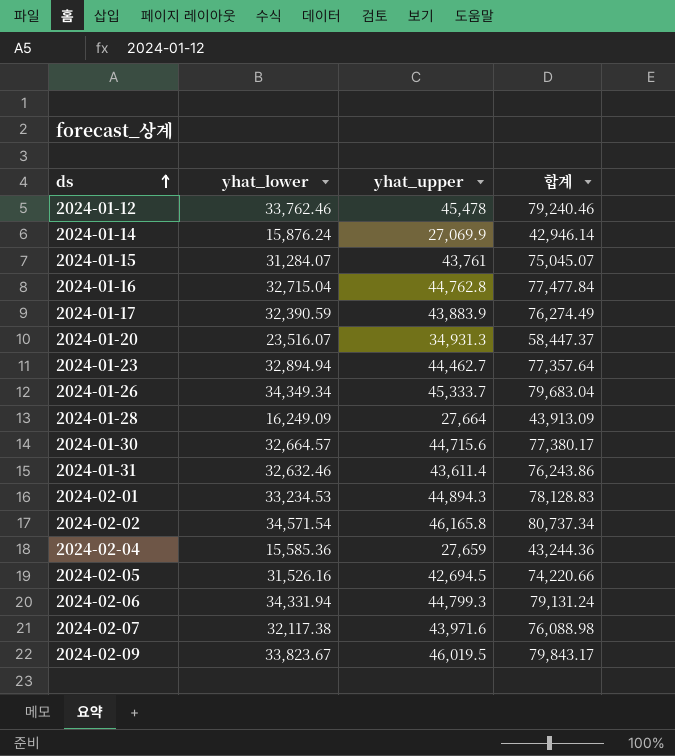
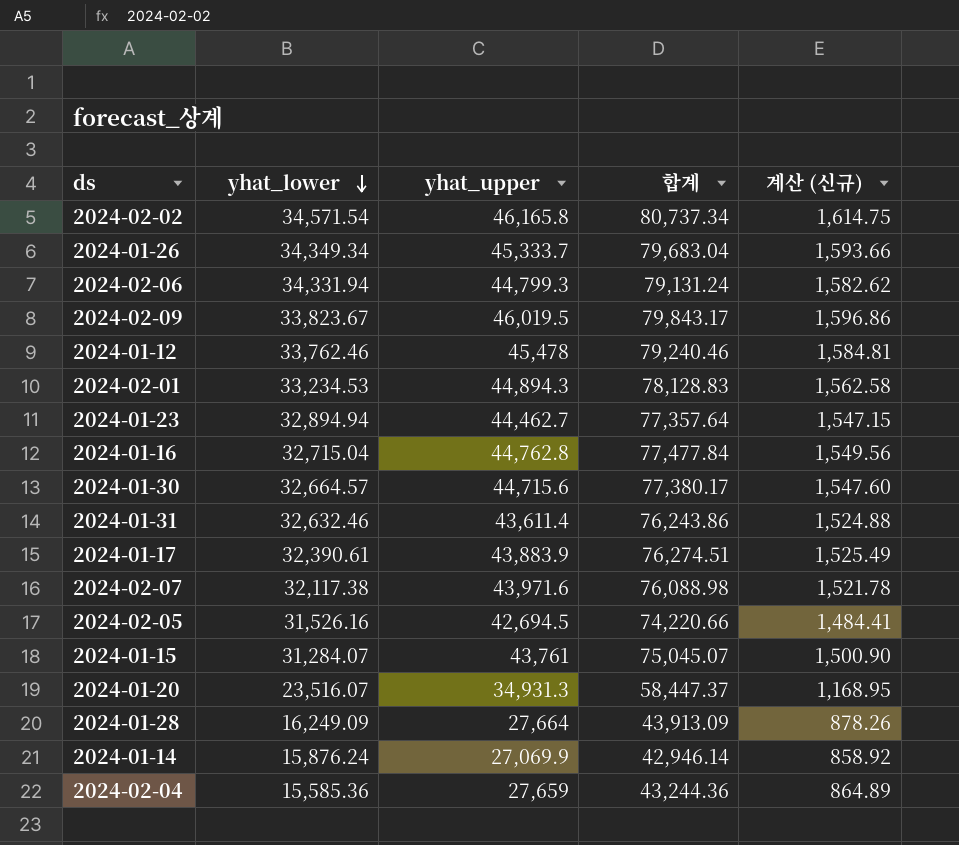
row order: ds ascending -> yhat_lower descending
column 계산 (신규) | formula: none -> [합계] * 0.02
2024-01-17 | yhat_lower: 32,390.59 -> 32,390.61
2024-01-17 | 합계: 76,274.49 -> 76,274.51

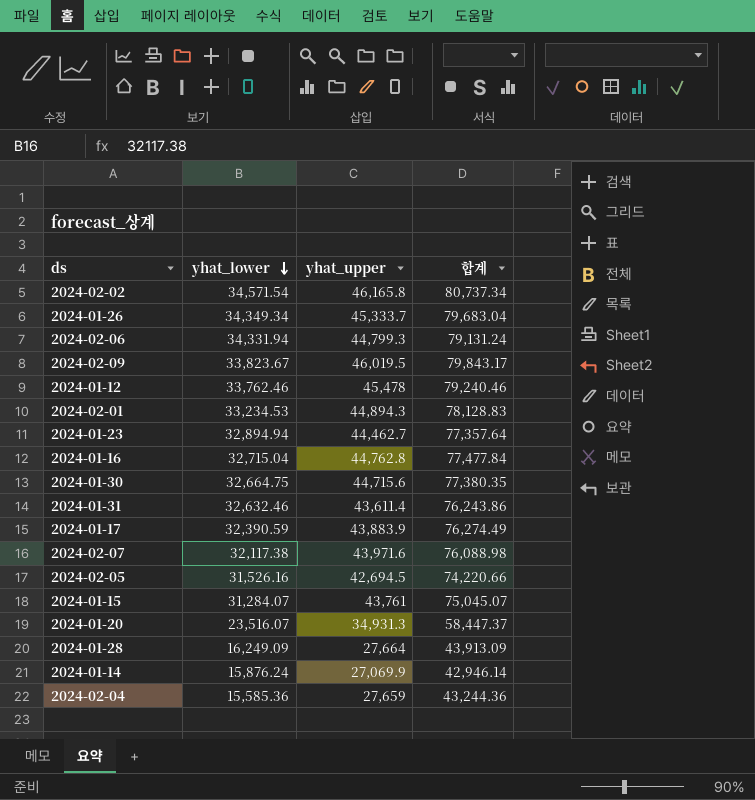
column 계산 (신규) | formula: [합계] * 0.02 -> none
2024-01-30 | yhat_lower: 32,664.57 -> 32,664.75
2024-01-30 | 합계: 77,380.17 -> 77,380.35
2024-01-17 | yhat_lower: 32,390.61 -> 32,390.59
2024-01-17 | 합계: 76,274.51 -> 76,274.49

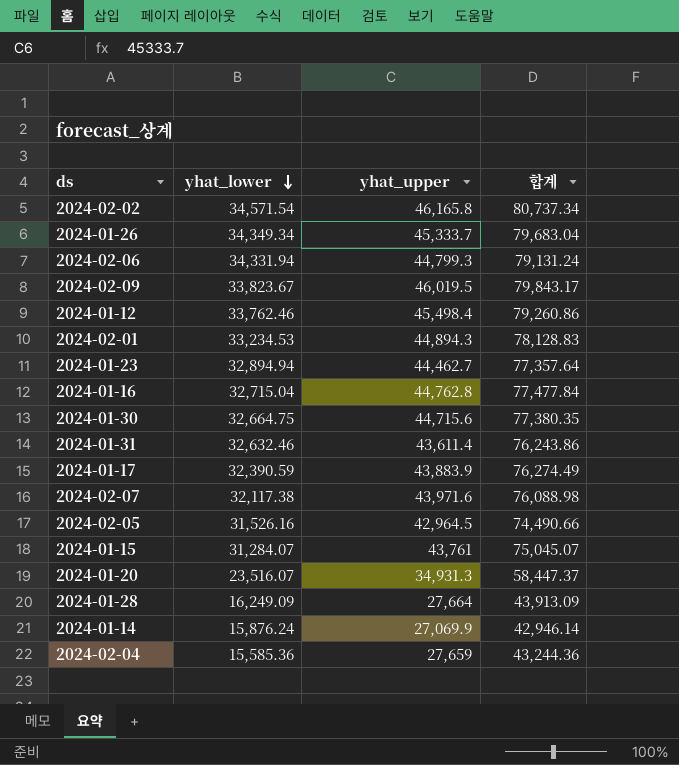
2024-01-12 | yhat_upper: 45,478 -> 45,498.4
2024-01-12 | 합계: 79,240.46 -> 79,260.86
2024-02-05 | yhat_upper: 42,694.5 -> 42,964.5
2024-02-05 | 합계: 74,220.66 -> 74,490.66

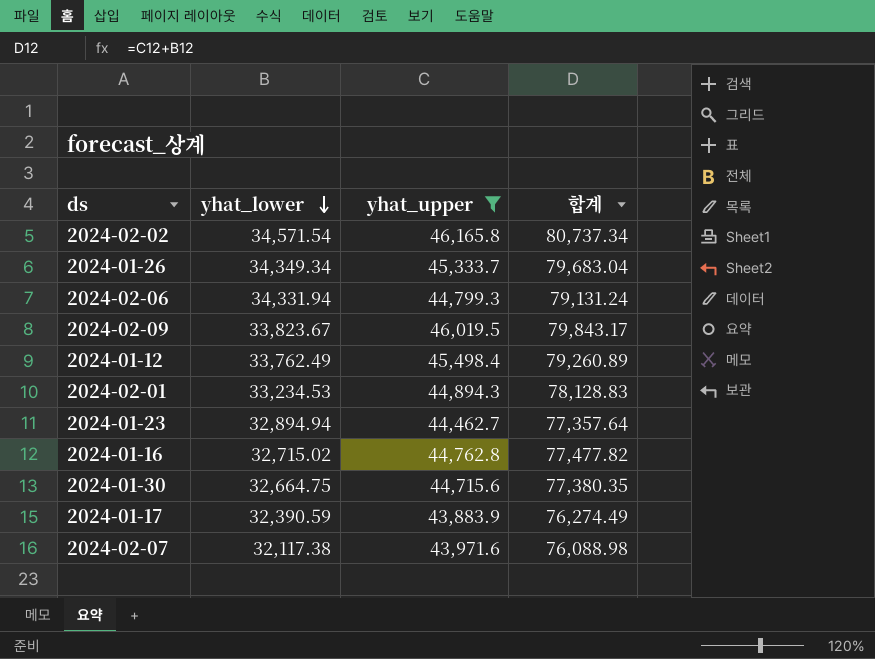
filter: none -> yhat_upper >= 43,883.9
2024-01-12 | yhat_lower: 33,762.46 -> 33,762.49
2024-01-12 | 합계: 79,260.86 -> 79,260.89
2024-01-16 | yhat_lower: 32,715.04 -> 32,715.02
2024-01-16 | 합계: 77,477.84 -> 77,477.82

